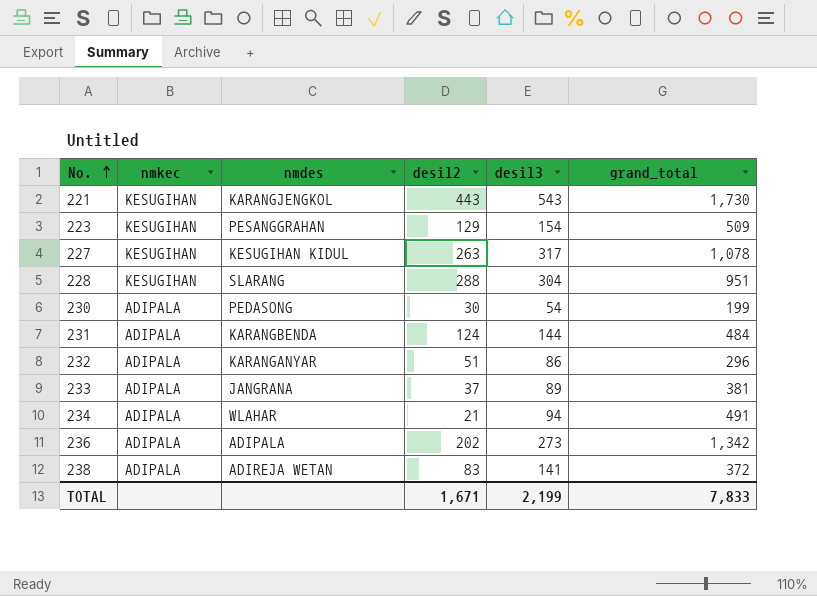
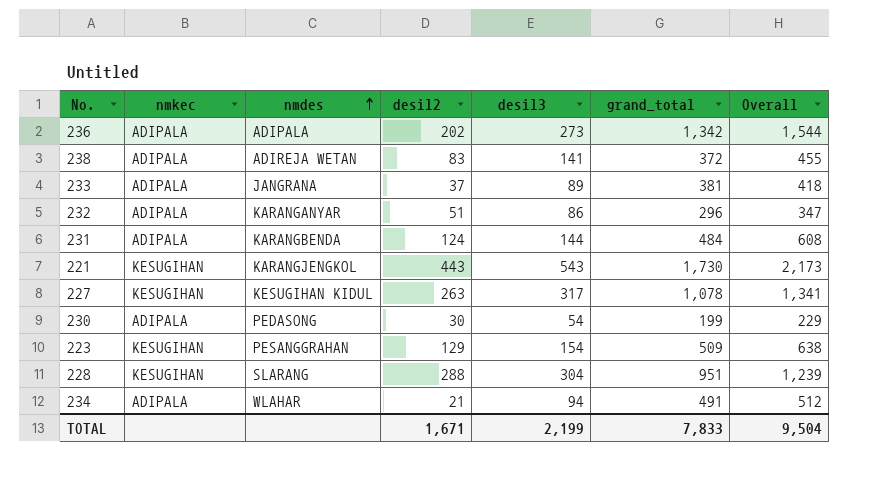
row order: No. ascending -> nmdes ascending
column Overall | formula: none -> [desil2] + [grand_total]

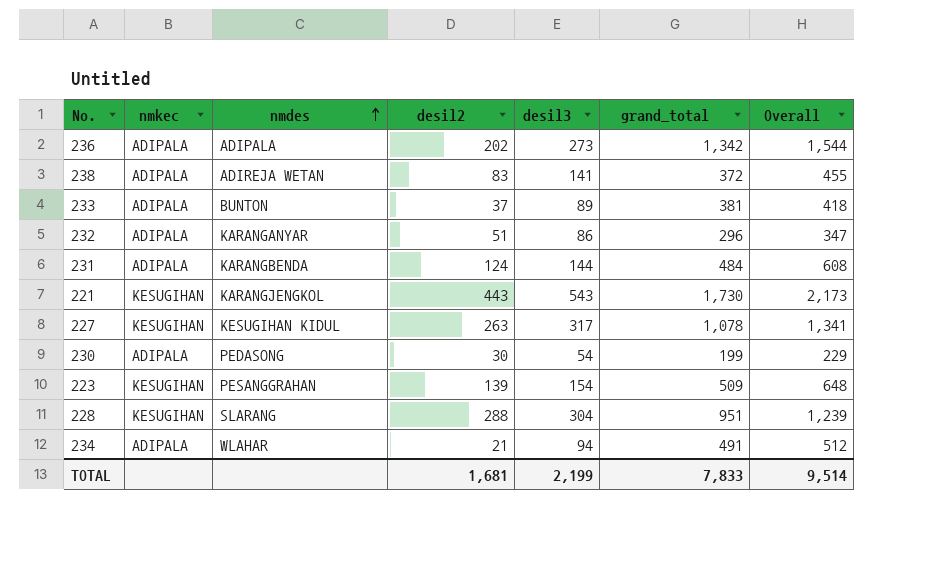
233 | nmdes: JANGRANA -> BUNTON
223 | desil2: 129 -> 139
223 | Overall: 638 -> 648
TOTAL | desil2: 1,671 -> 1,681
TOTAL | Overall: 9,504 -> 9,514

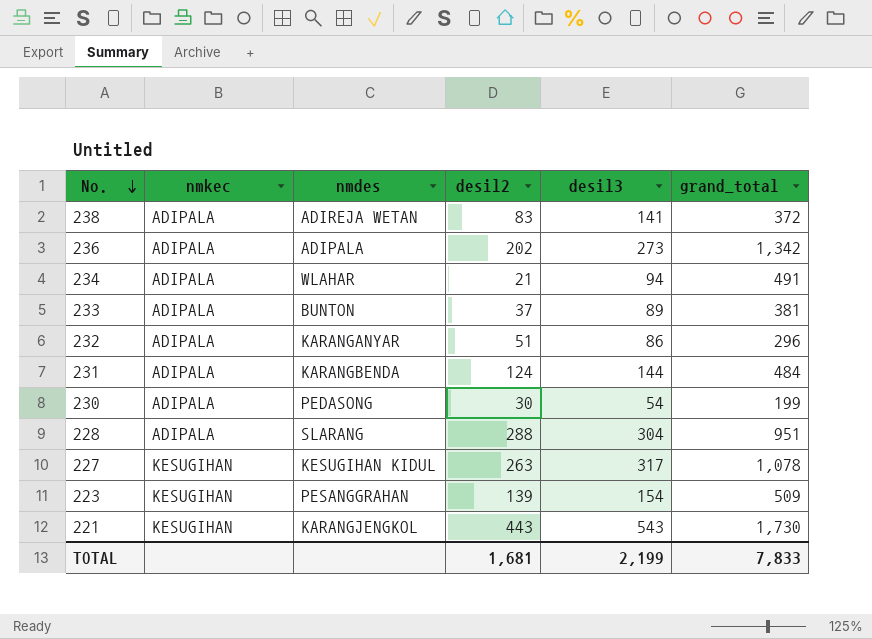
row order: nmdes ascending -> No. descending
column Overall | formula: [desil2] + [grand_total] -> none
228 | nmkec: KESUGIHAN -> ADIPALA

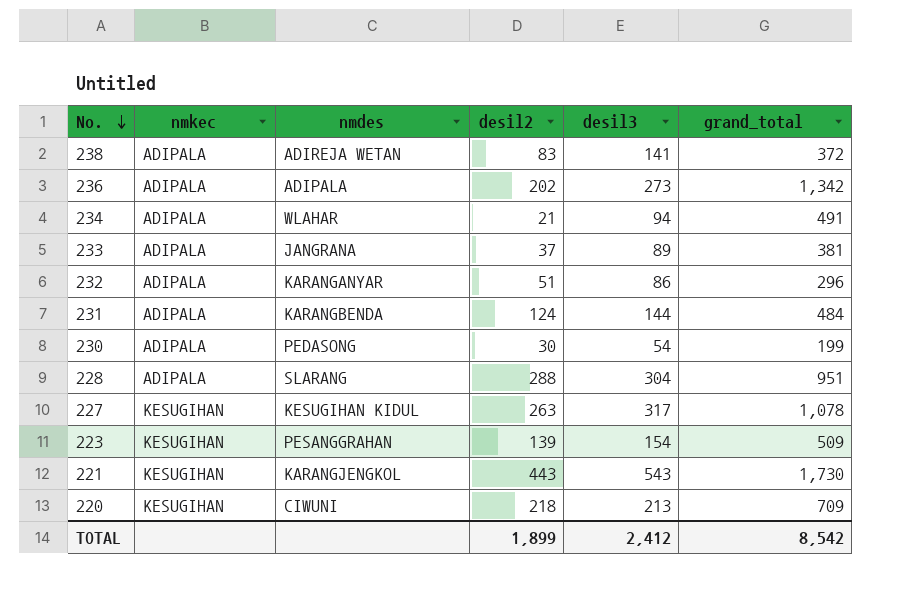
233 | nmdes: BUNTON -> JANGRANA
row 220: none -> KESUGIHAN | CIWUNI | 218 | 213 | 709
TOTAL | desil2: 1,681 -> 1,899
TOTAL | desil3: 2,199 -> 2,412
TOTAL | grand_total: 7,833 -> 8,542

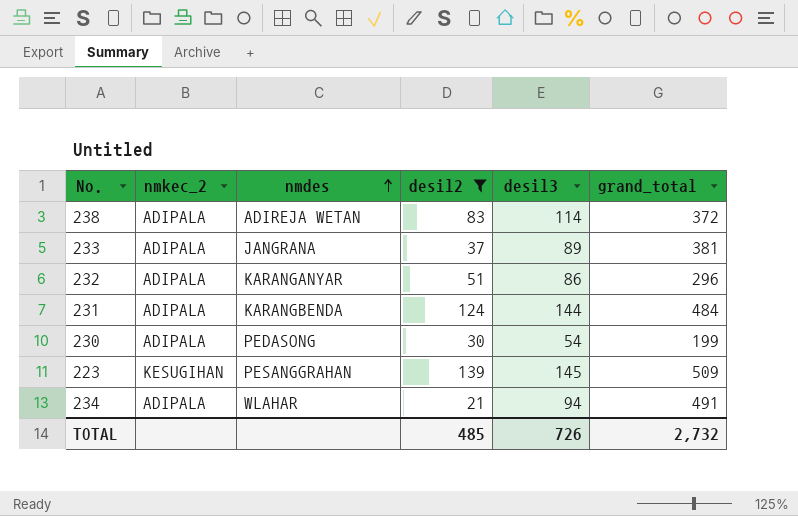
filter: none -> desil2 <= 139
row order: No. descending -> nmdes ascending
column name: nmkec -> nmkec_2
238 | desil3: 141 -> 114
223 | desil3: 154 -> 145
TOTAL | desil2: 1,899 -> 485
TOTAL | desil3: 2,412 -> 726
TOTAL | grand_total: 8,542 -> 2,732

